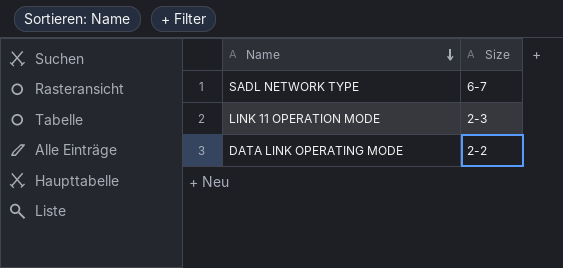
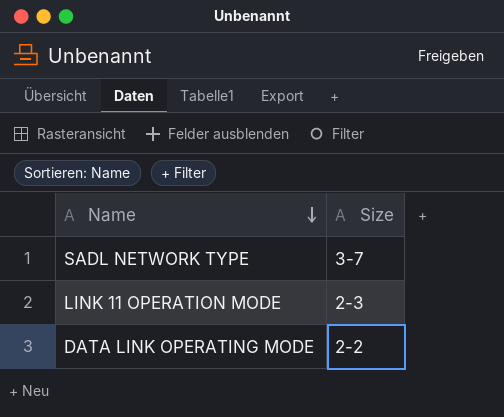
SADL NETWORK TYPE | Size: 6-7 -> 3-7

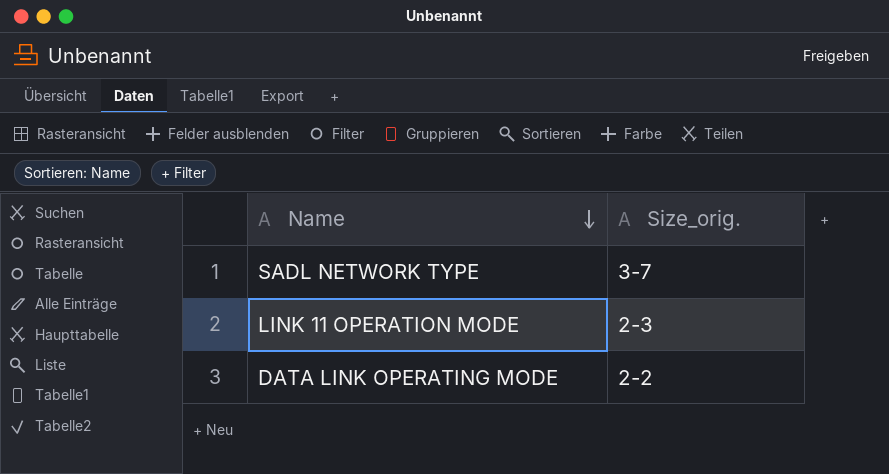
column name: Size -> Size_orig.

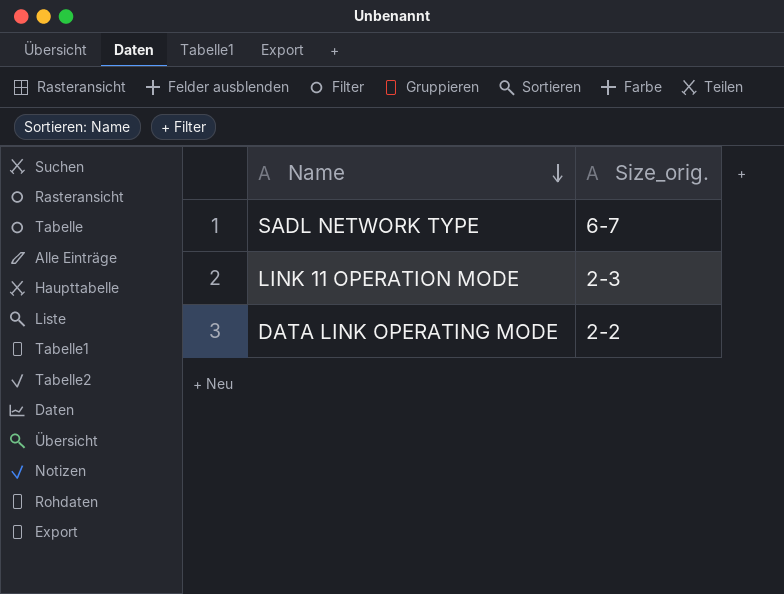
SADL NETWORK TYPE | Size_orig.: 3-7 -> 6-7

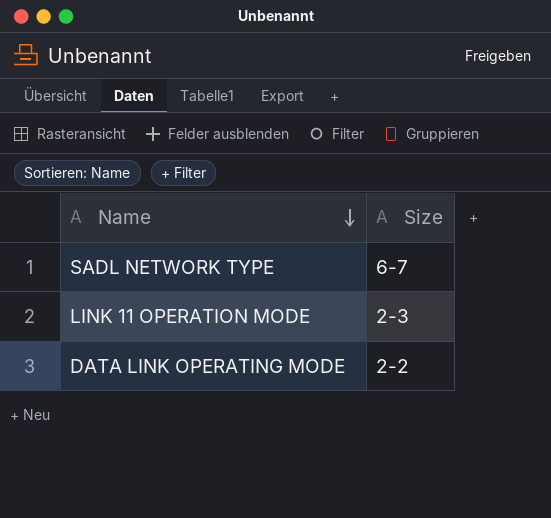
column name: Size_orig. -> Size

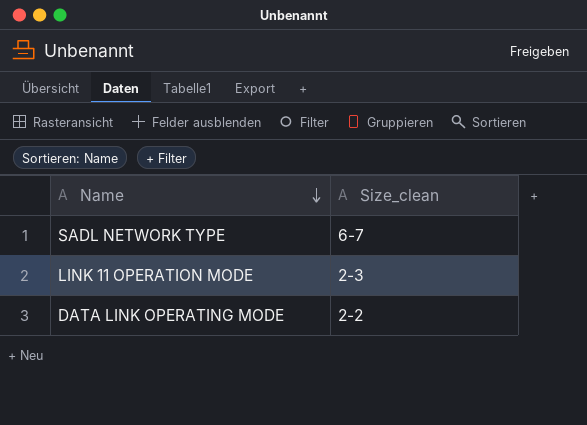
column name: Size -> Size_clean

